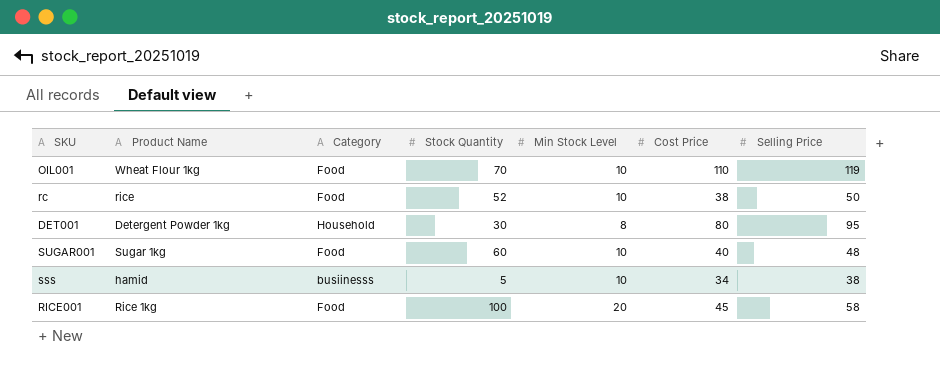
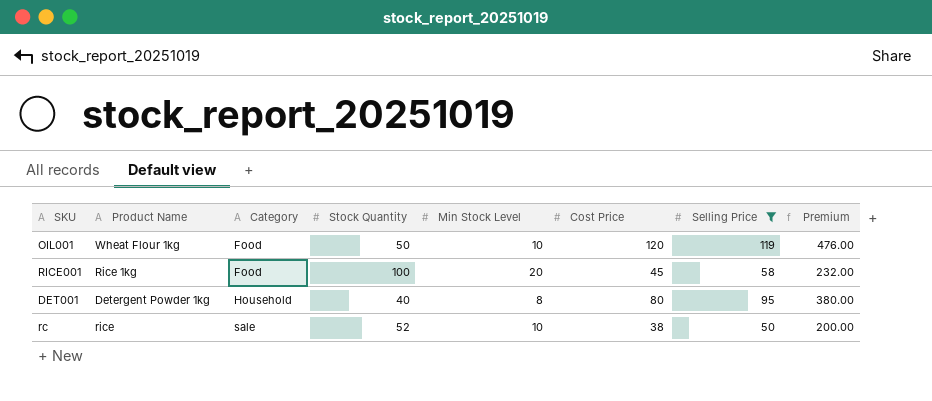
filter: none -> Selling Price >= 50
row order: none -> Category ascending
column Premium | formula: none -> [Selling Price] * 4
OIL001 | Stock Quantity: 70 -> 50
OIL001 | Cost Price: 110 -> 120
DET001 | Stock Quantity: 30 -> 40
rc | Category: Food -> sale

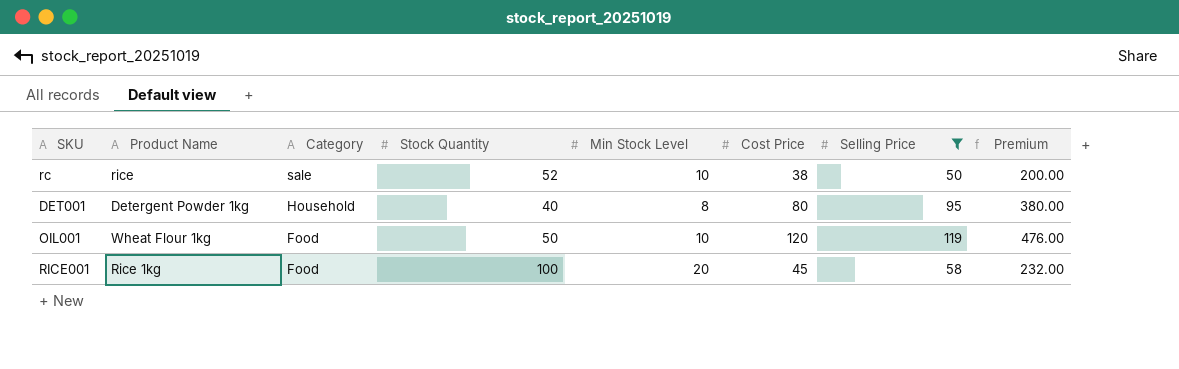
row order: Category ascending -> Category descending

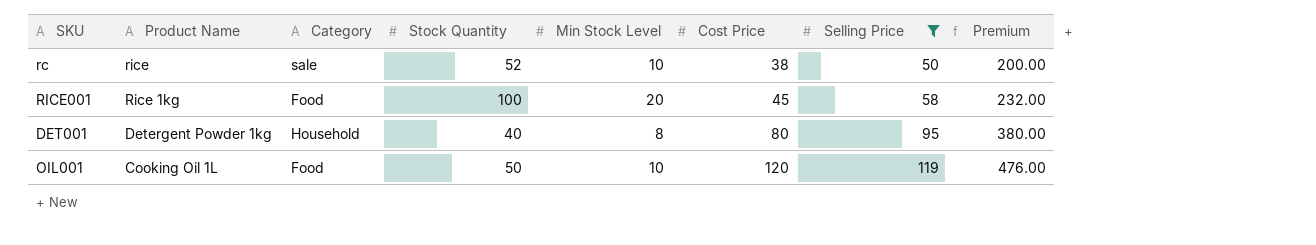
row order: Category descending -> Cost Price ascending
OIL001 | Product Name: Wheat Flour 1kg -> Cooking Oil 1L

